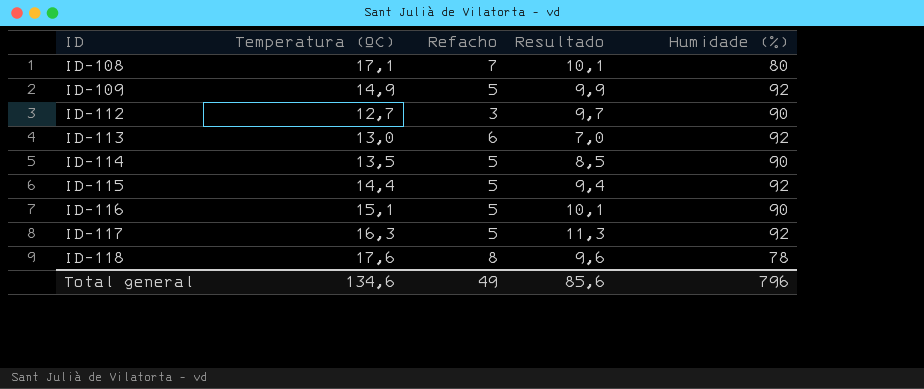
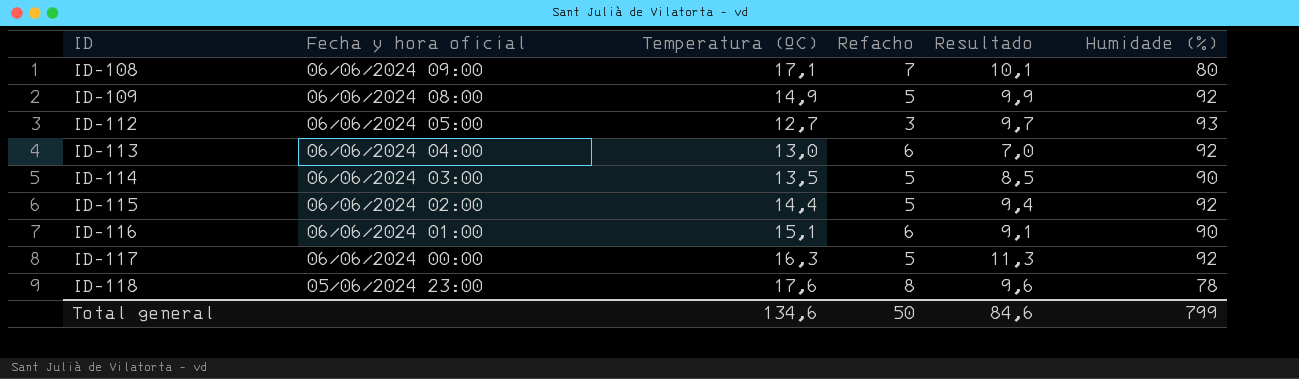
column Fecha y hora oficial | position: none -> 2
ID-112 | Humidade (%): 90 -> 93
ID-116 | Refacho: 5 -> 6
ID-116 | Resultado: 10,1 -> 9,1
Total general | Refacho: 49 -> 50
Total general | Resultado: 85,6 -> 84,6
Total general | Humidade (%): 796 -> 799

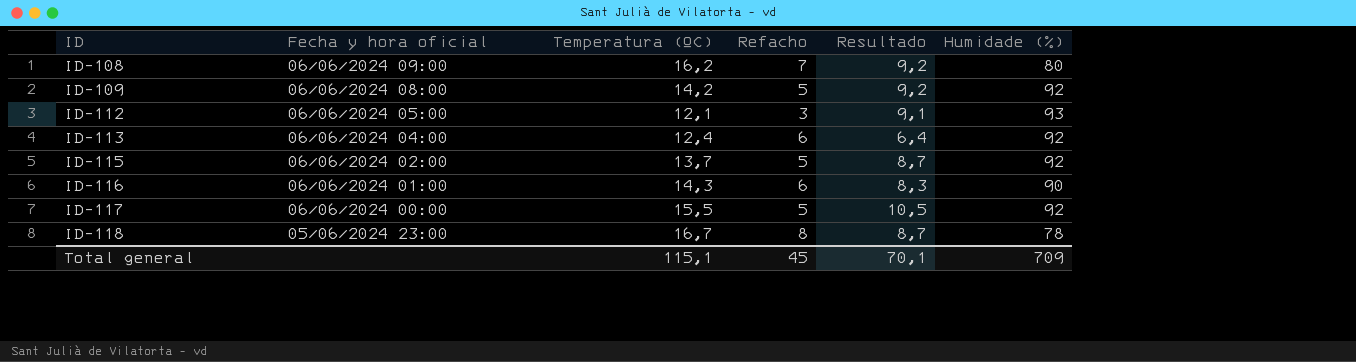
row ID-114: 06/06/2024 03:00 | 13,5 | 5 | 8,5 | 90 -> none
ID-108 | Temperatura (ºC): 17,1 -> 16,2
ID-108 | Resultado: 10,1 -> 9,2
ID-109 | Temperatura (ºC): 14,9 -> 14,2
ID-109 | Resultado: 9,9 -> 9,2
ID-112 | Temperatura (ºC): 12,7 -> 12,1
ID-112 | Resultado: 9,7 -> 9,1
ID-113 | Temperatura (ºC): 13,0 -> 12,4
ID-113 | Resultado: 7,0 -> 6,4
ID-115 | Temperatura (ºC): 14,4 -> 13,7
ID-115 | Resultado: 9,4 -> 8,7
ID-116 | Temperatura (ºC): 15,1 -> 14,3
ID-116 | Resultado: 9,1 -> 8,3
ID-117 | Temperatura (ºC): 16,3 -> 15,5
ID-117 | Resultado: 11,3 -> 10,5
ID-118 | Temperatura (ºC): 17,6 -> 16,7
ID-118 | Resultado: 9,6 -> 8,7
Total general | Temperatura (ºC): 134,6 -> 115,1
Total general | Refacho: 50 -> 45
Total general | Resultado: 84,6 -> 70,1
Total general | Humidade (%): 799 -> 709

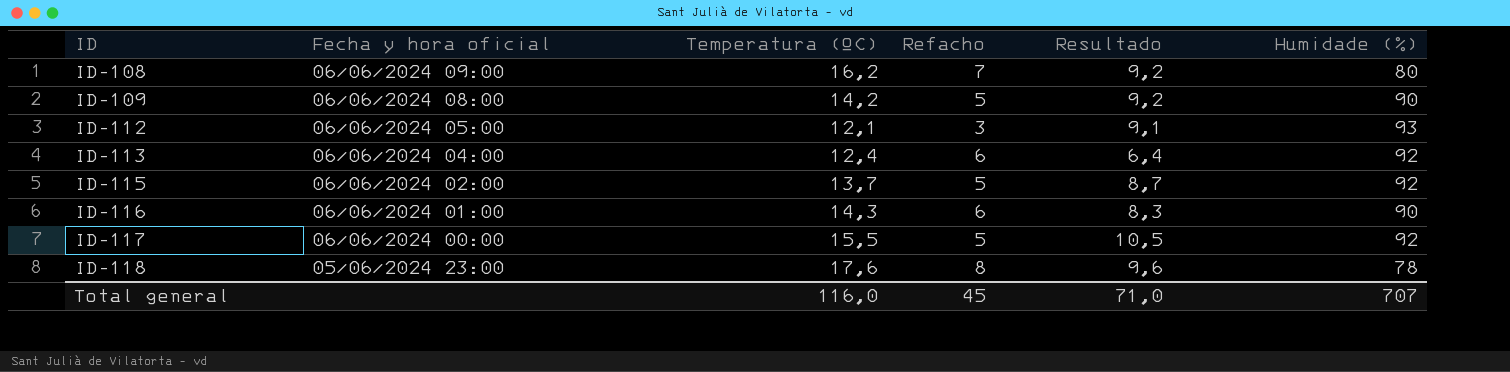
ID-109 | Humidade (%): 92 -> 90
ID-118 | Temperatura (ºC): 16,7 -> 17,6
ID-118 | Resultado: 8,7 -> 9,6
Total general | Temperatura (ºC): 115,1 -> 116,0
Total general | Resultado: 70,1 -> 71,0
Total general | Humidade (%): 709 -> 707

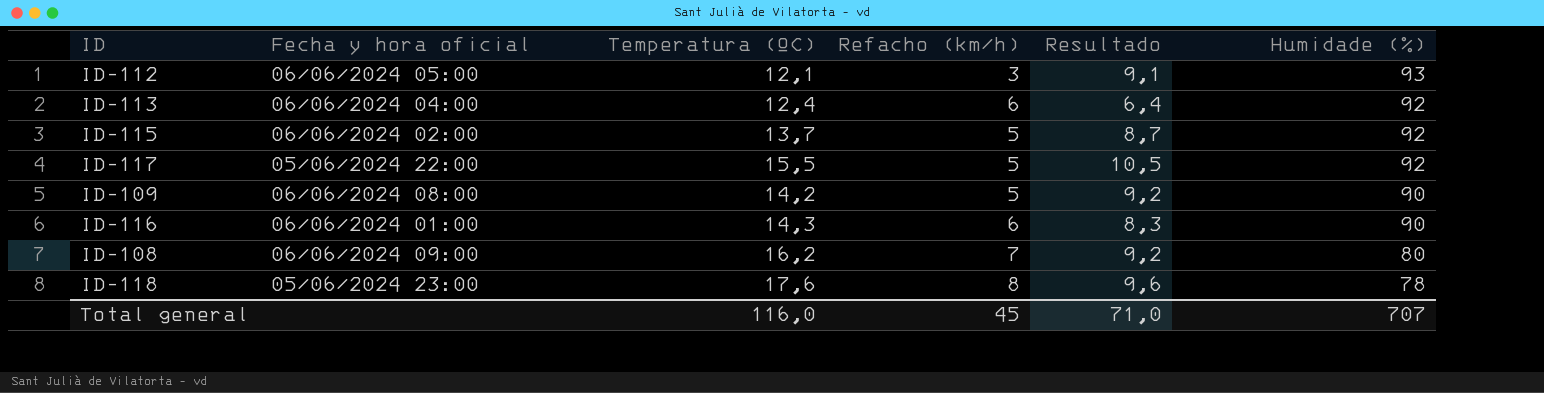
row order: ID ascending -> Humidade (%) descending
column name: Refacho -> Refacho (km/h)
ID-117 | Fecha y hora oficial: 06/06/2024 00:00 -> 05/06/2024 22:00

